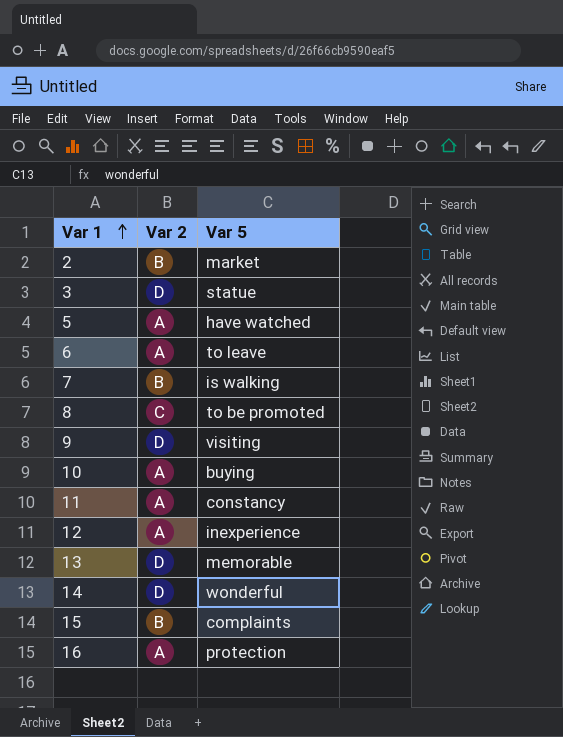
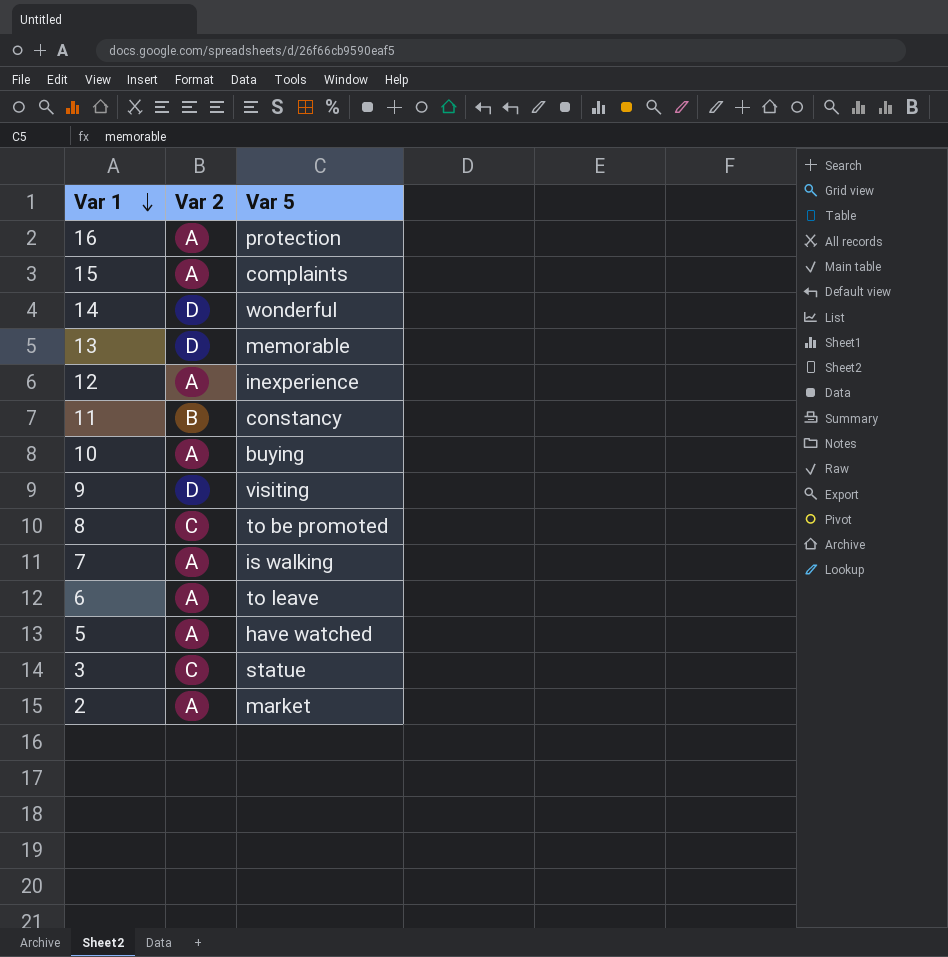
row order: Var 1 ascending -> Var 1 descending
15 | Var 2: B -> A
11 | Var 2: A -> B
7 | Var 2: B -> A
3 | Var 2: D -> C
2 | Var 2: B -> A

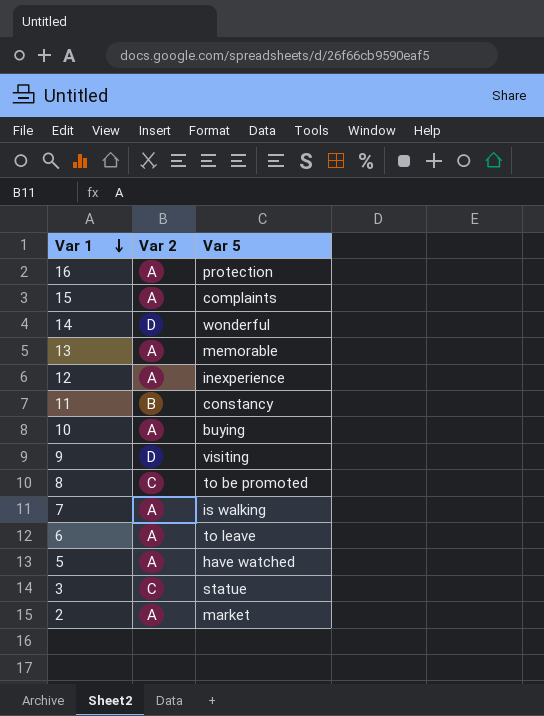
13 | Var 2: D -> A

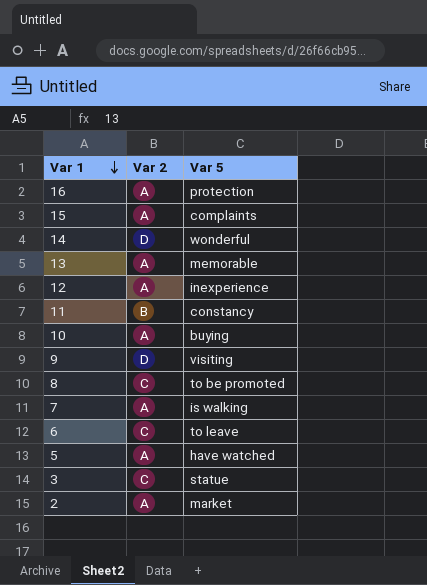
6 | Var 2: A -> C

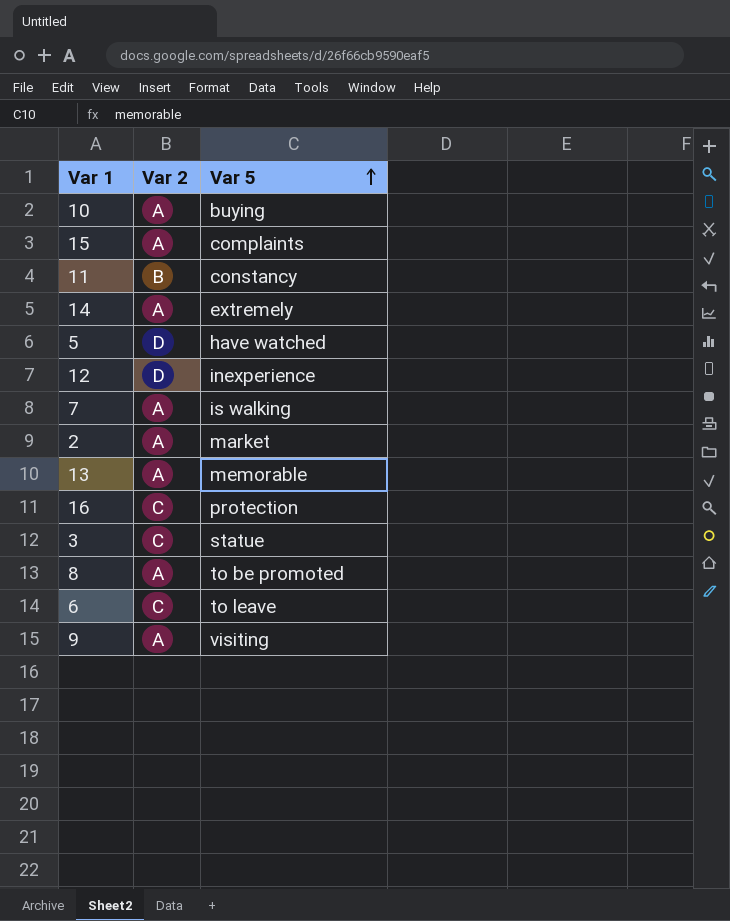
row order: Var 1 descending -> Var 5 ascending
14 | Var 2: D -> A
14 | Var 5: wonderful -> extremely
5 | Var 2: A -> D
12 | Var 2: A -> D
16 | Var 2: A -> C
8 | Var 2: C -> A
9 | Var 2: D -> A

